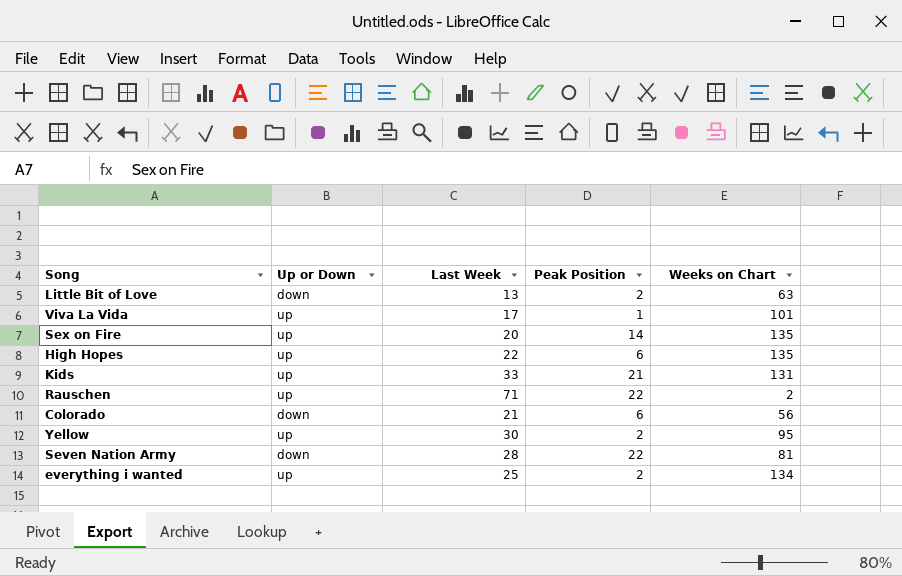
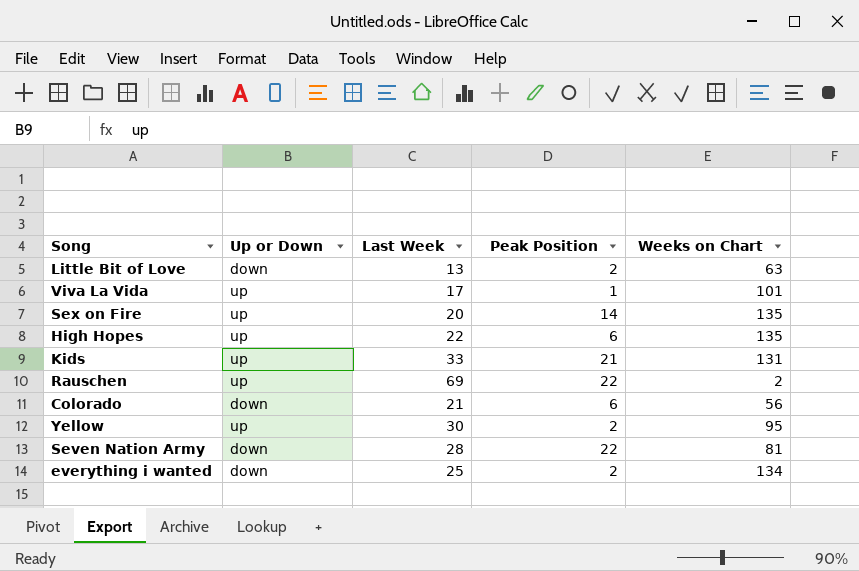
Rauschen | Last Week: 71 -> 69
everything i wanted | Up or Down: up -> down

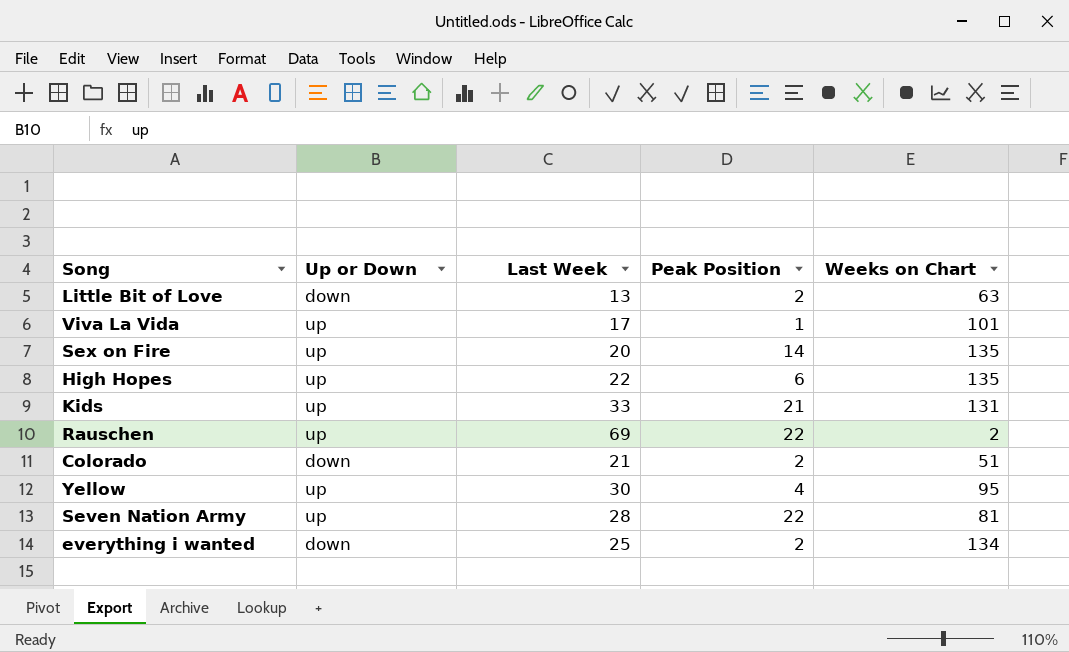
Colorado | Peak Position: 6 -> 2
Colorado | Weeks on Chart: 56 -> 51
Yellow | Peak Position: 2 -> 4
Seven Nation Army | Up or Down: down -> up

